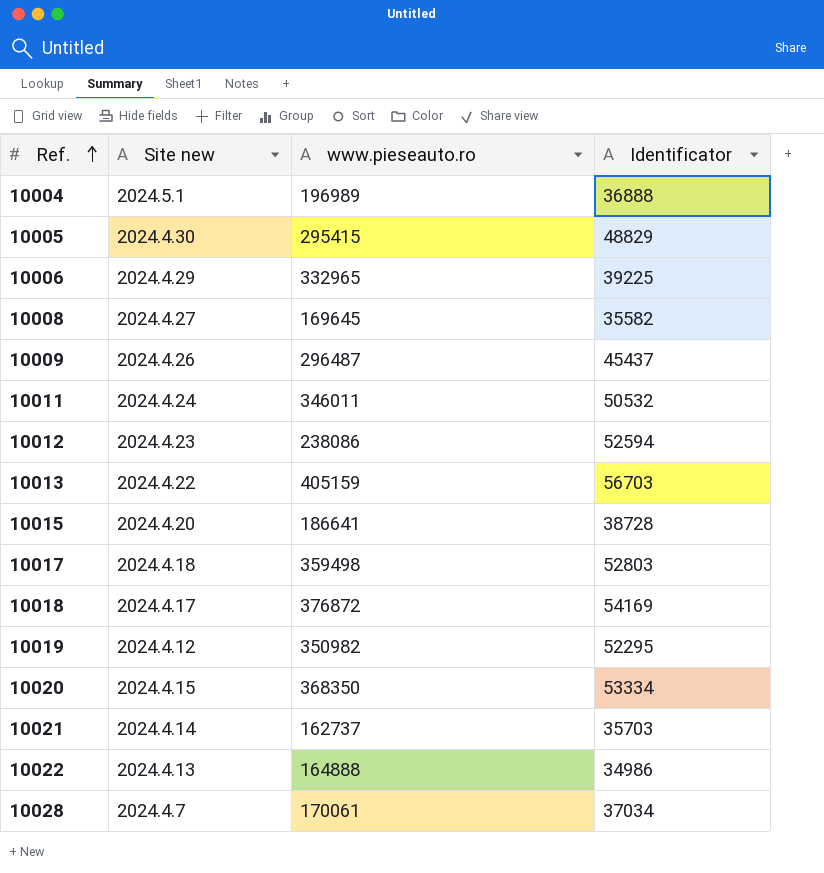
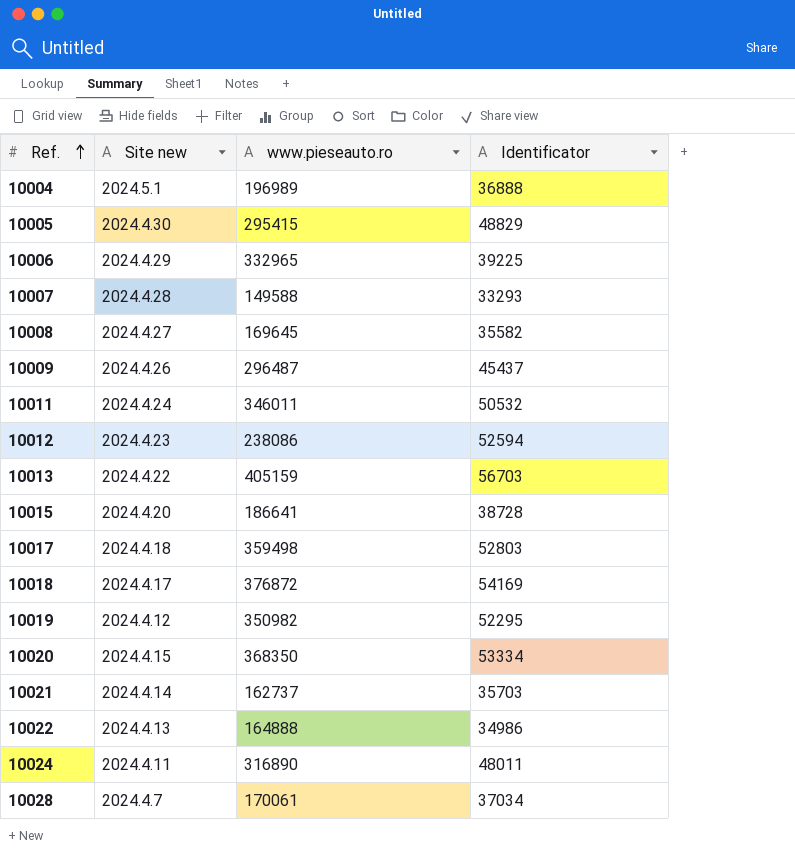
row 10007: none -> 2024.4.28 | 149588 | 33293
row 10024: none -> 2024.4.11 | 316890 | 48011

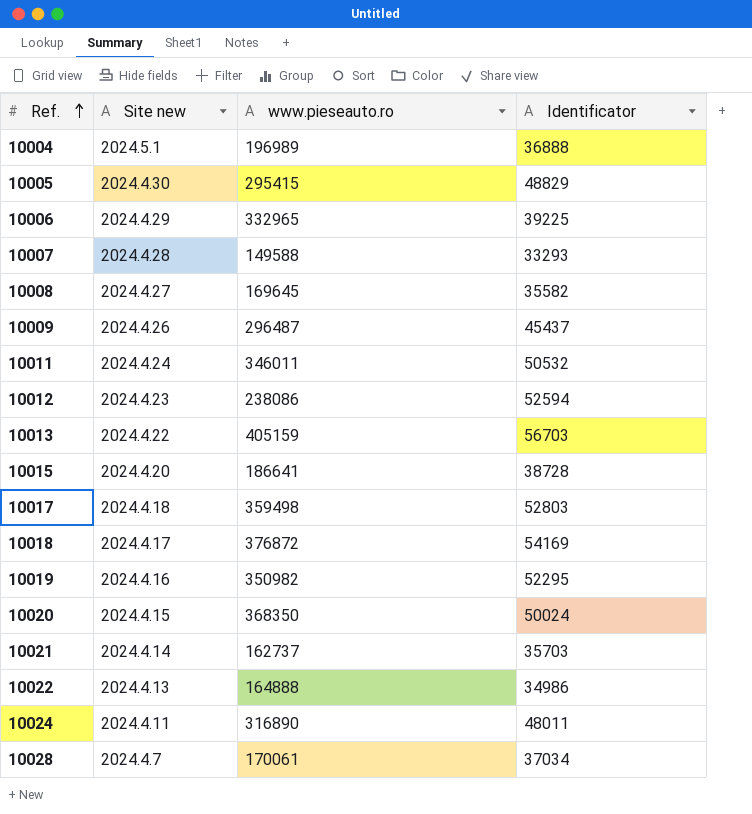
10019 | Site new: 2024.4.12 -> 2024.4.16
10020 | Identificator: 53334 -> 50024

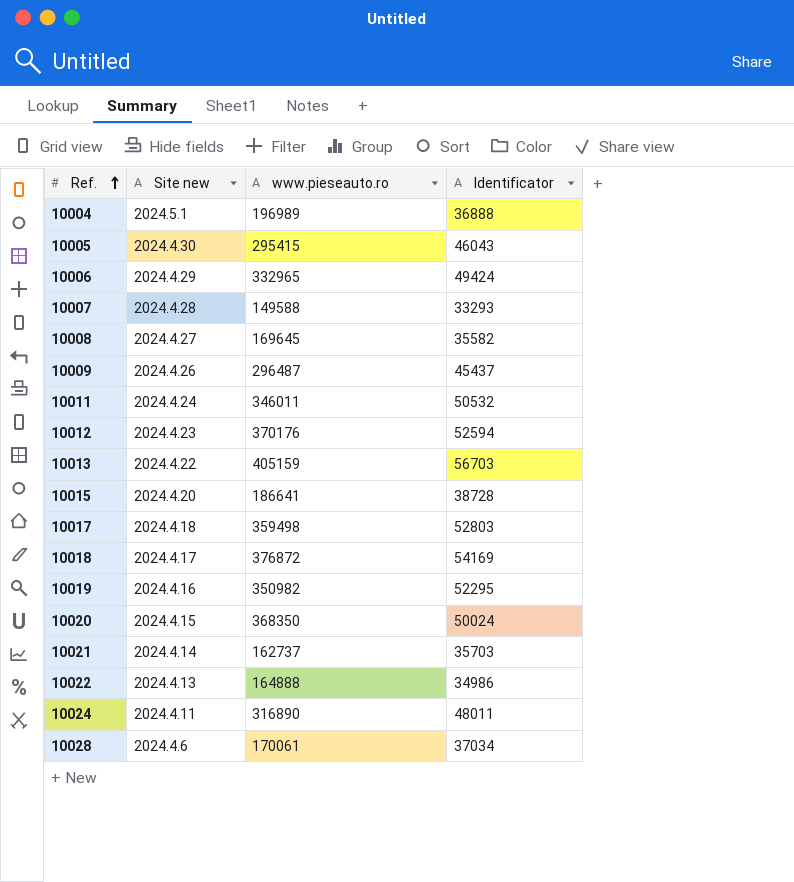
10005 | Identificator: 48829 -> 46043
10006 | Identificator: 39225 -> 49424
10012 | www.pieseauto.ro: 238086 -> 370176
10028 | Site new: 2024.4.7 -> 2024.4.6

